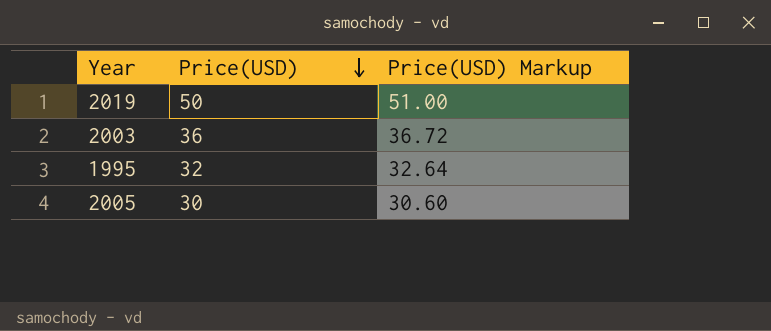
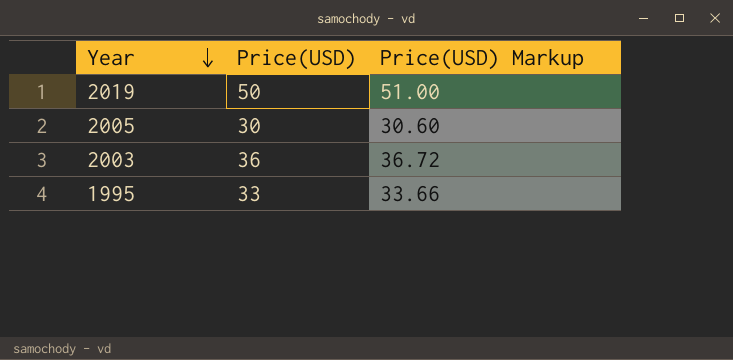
row order: Price(USD) descending -> Year descending
1995 | Price(USD): 32 -> 33
1995 | Price(USD) Markup: 32.64 -> 33.66

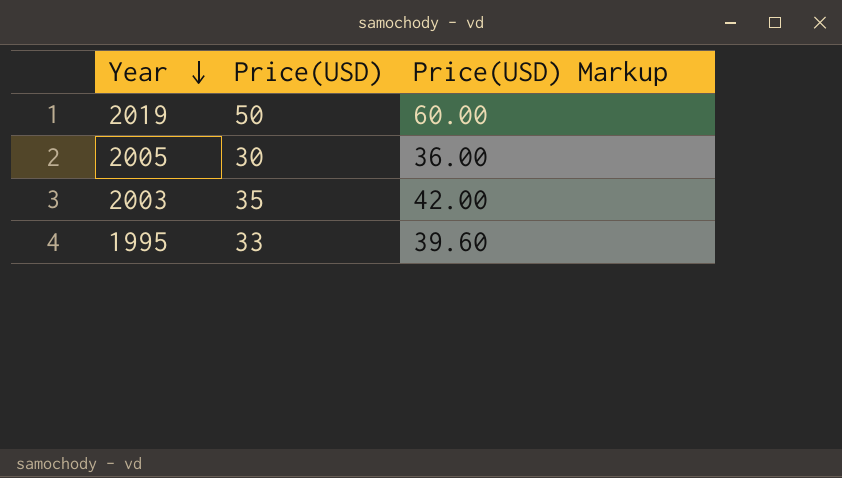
column Price(USD) Markup | formula: [Price(USD)] * 1.02 -> [Price(USD)] * 1.2
2003 | Price(USD): 36 -> 35

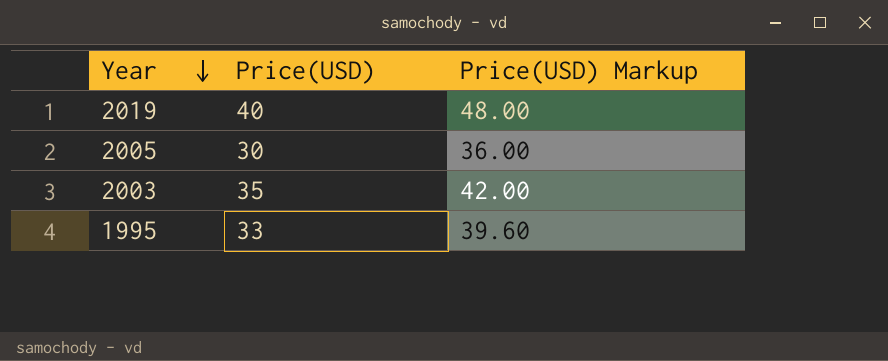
2019 | Price(USD): 50 -> 40
2019 | Price(USD) Markup: 60.00 -> 48.00

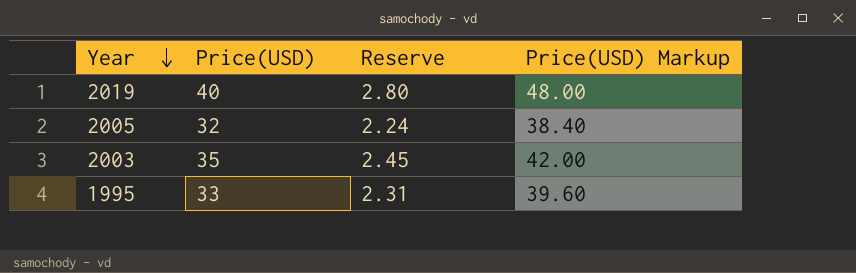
column Reserve | formula: none -> [Price(USD)] * 0.07
2005 | Price(USD): 30 -> 32
2005 | Price(USD) Markup: 36.00 -> 38.40

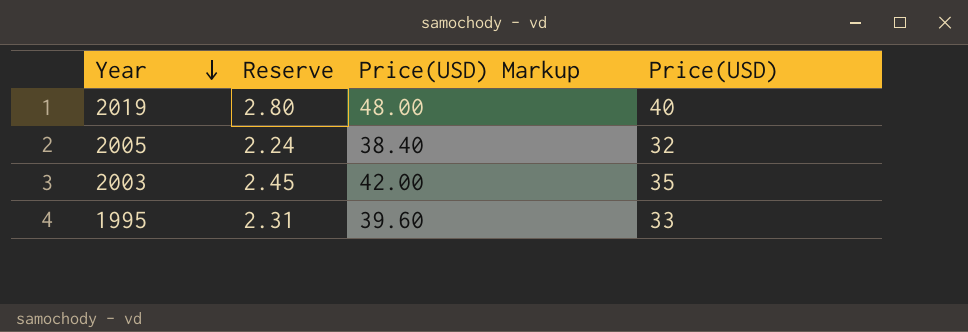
column Price(USD) | position: 2 -> 4

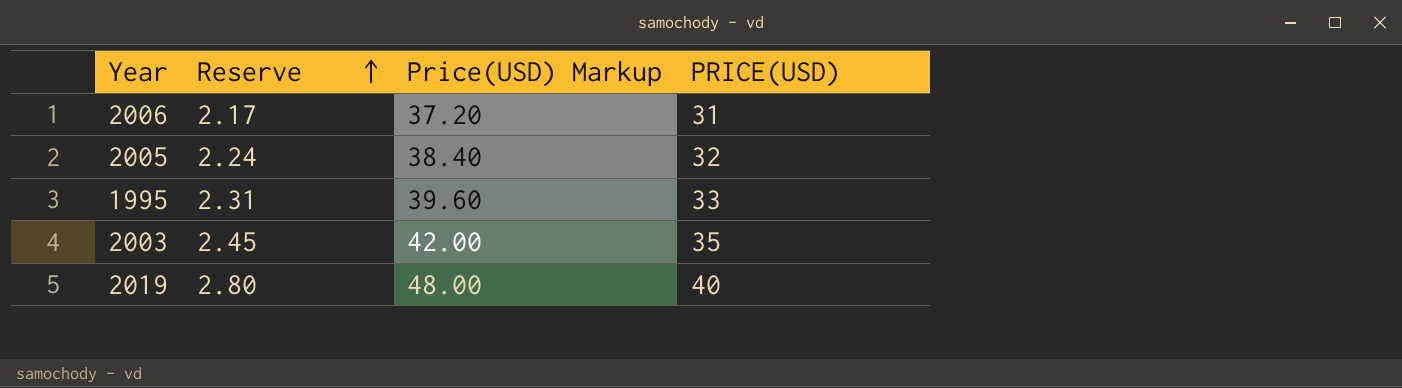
row order: Year descending -> Reserve ascending
column name: Price(USD) -> PRICE(USD)
row 2006: none -> 2.17 | 37.20 | 31

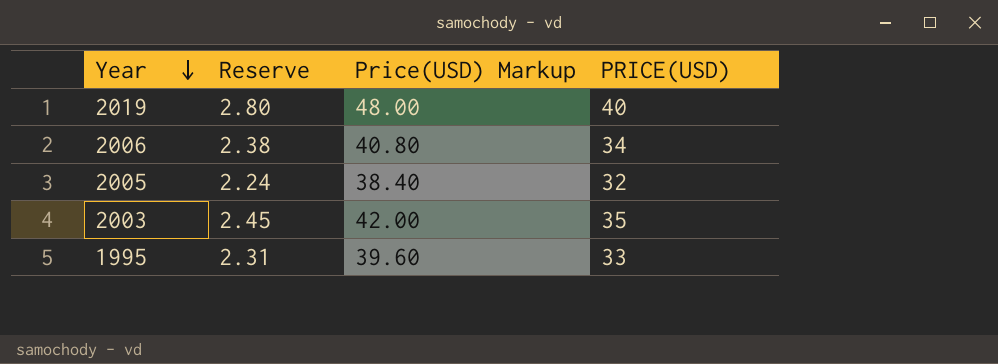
row order: Reserve ascending -> Year descending
2006 | Reserve: 2.17 -> 2.38
2006 | Price(USD) Markup: 37.20 -> 40.80
2006 | PRICE(USD): 31 -> 34

